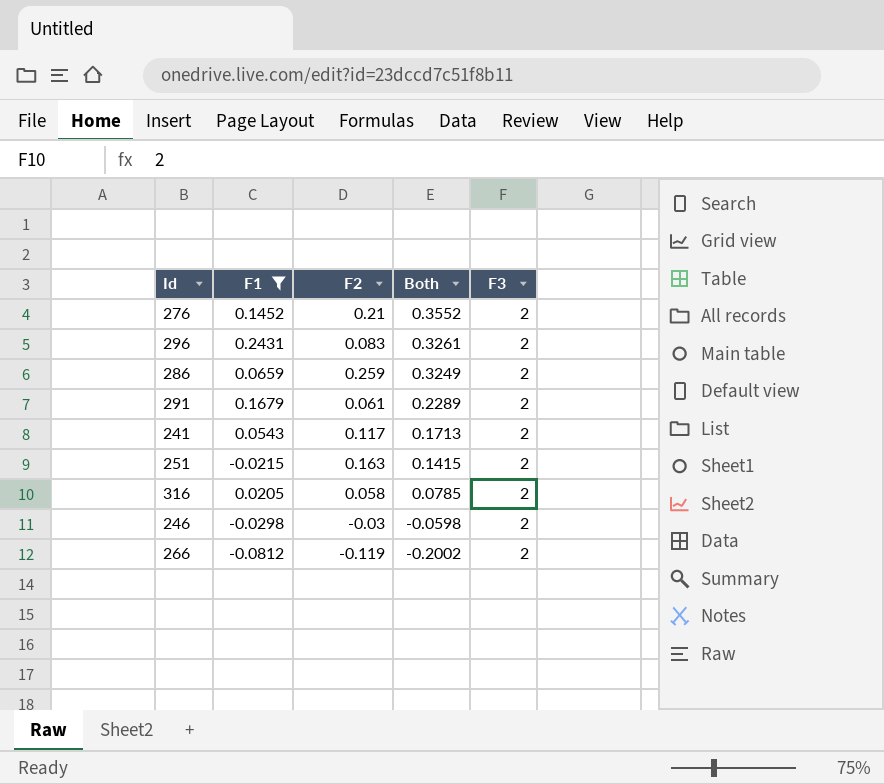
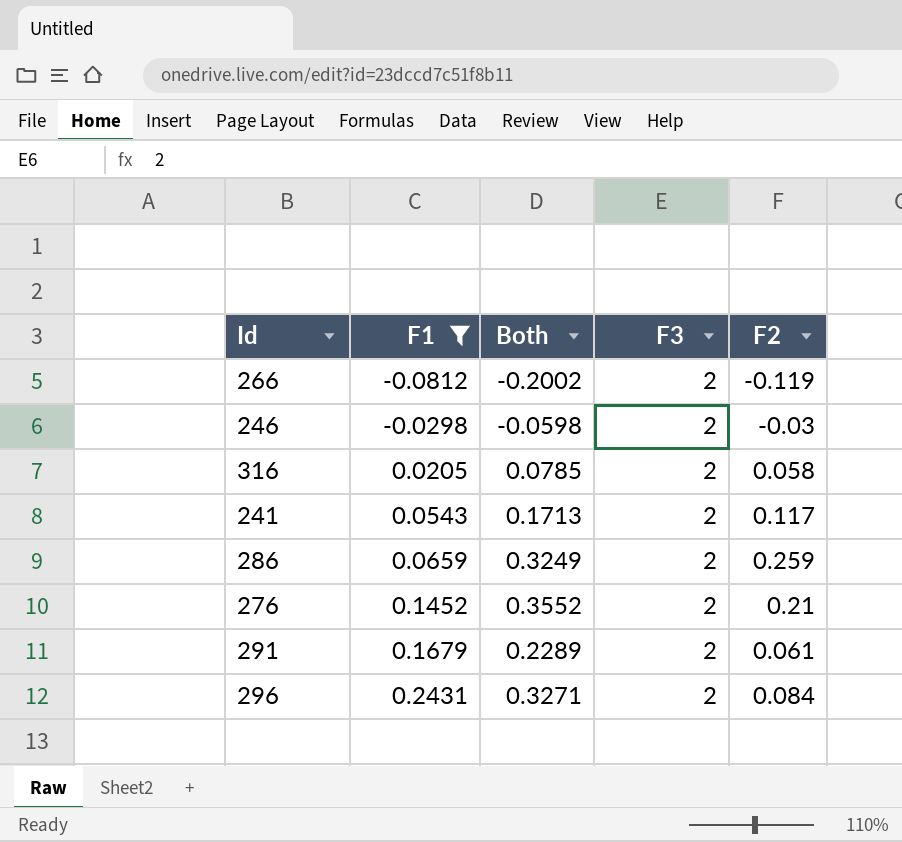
row order: Both descending -> F1 ascending
column F2 | position: 3 -> 5
row 251: -0.0215 | 0.163 | 0.1415 | 2 -> none
296 | Both: 0.3261 -> 0.3271
296 | F2: 0.083 -> 0.084

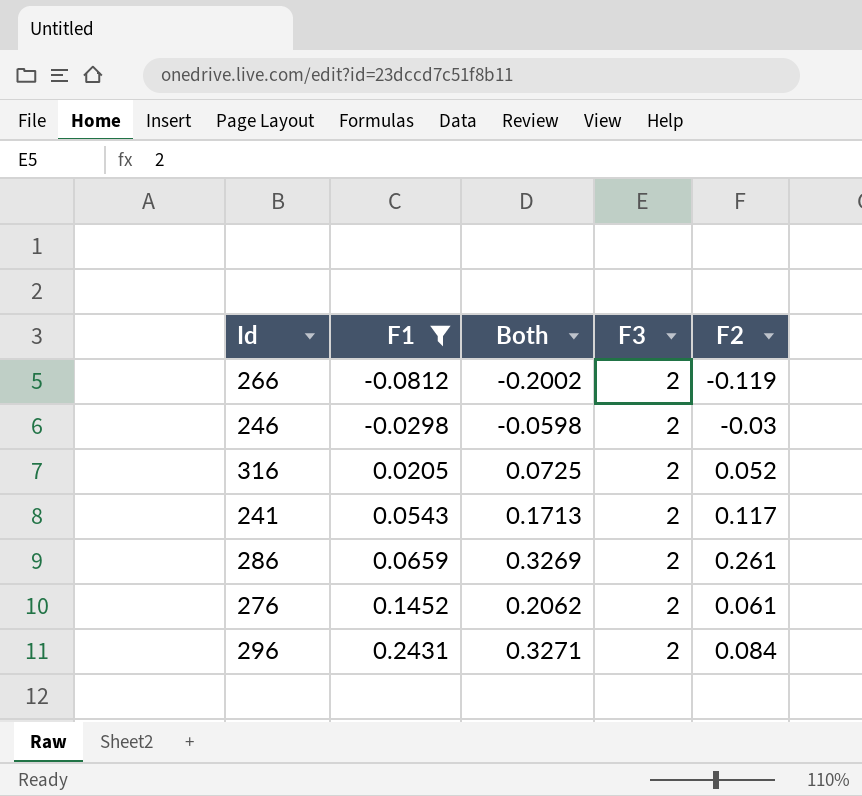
row 291: 0.1679 | 0.2289 | 2 | 0.061 -> none
316 | Both: 0.0785 -> 0.0725
316 | F2: 0.058 -> 0.052
286 | Both: 0.3249 -> 0.3269
286 | F2: 0.259 -> 0.261
276 | Both: 0.3552 -> 0.2062
276 | F2: 0.21 -> 0.061

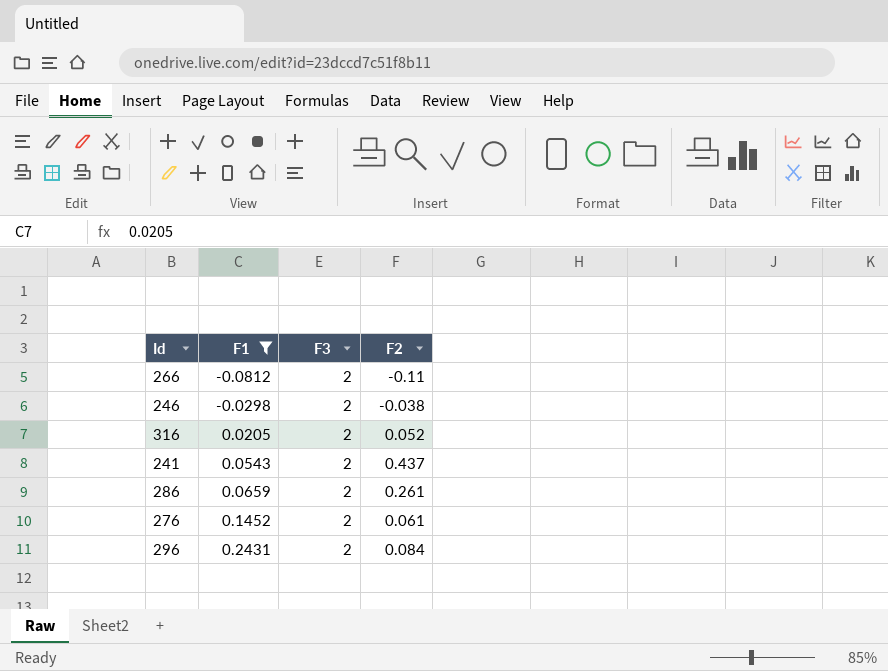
column Both | formula: [F1] + [F2] -> none
266 | F2: -0.119 -> -0.11
246 | F2: -0.03 -> -0.038
241 | F2: 0.117 -> 0.437

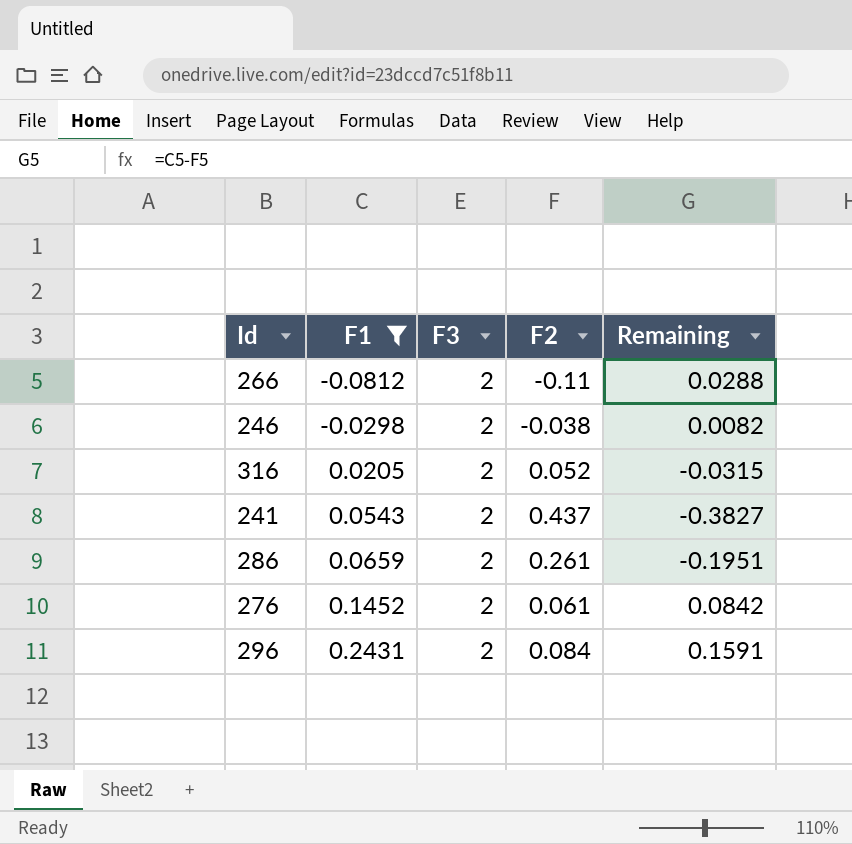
column Remaining | formula: none -> [F1] - [F2]

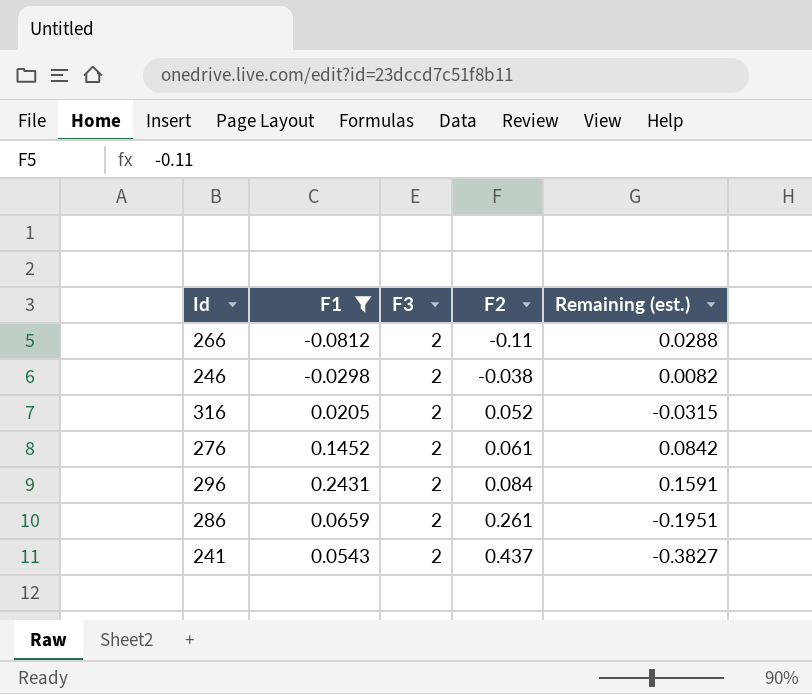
row order: F1 ascending -> F2 ascending
column name: Remaining -> Remaining (est.)

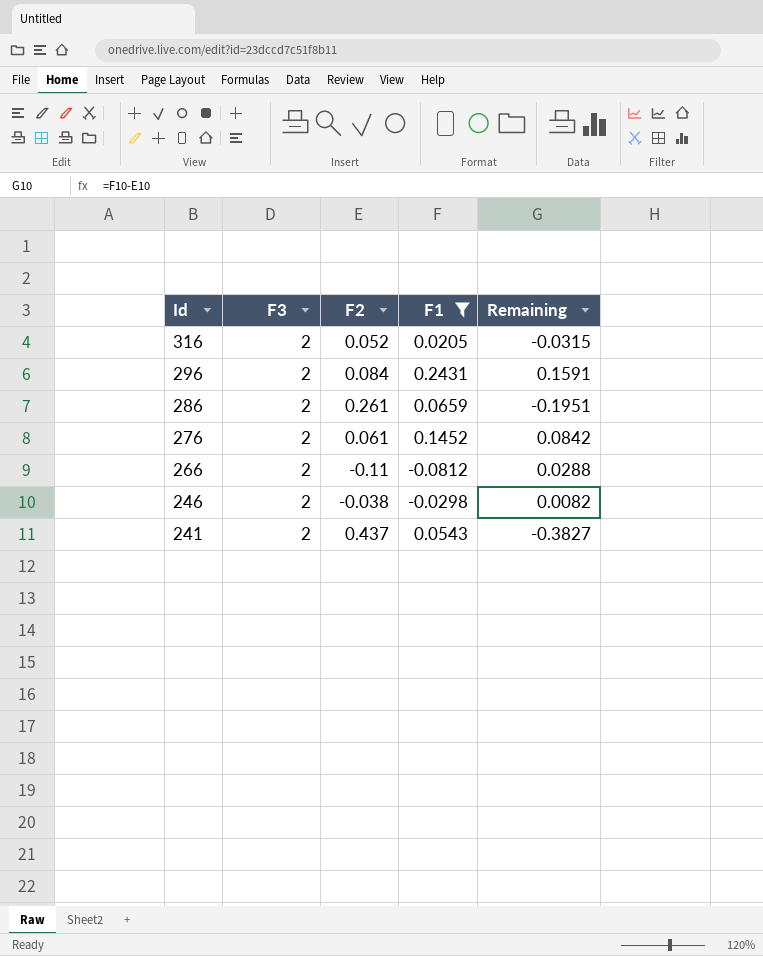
row order: F2 ascending -> Id descending
column F1 | position: 2 -> 4
column name: Remaining (est.) -> Remaining

